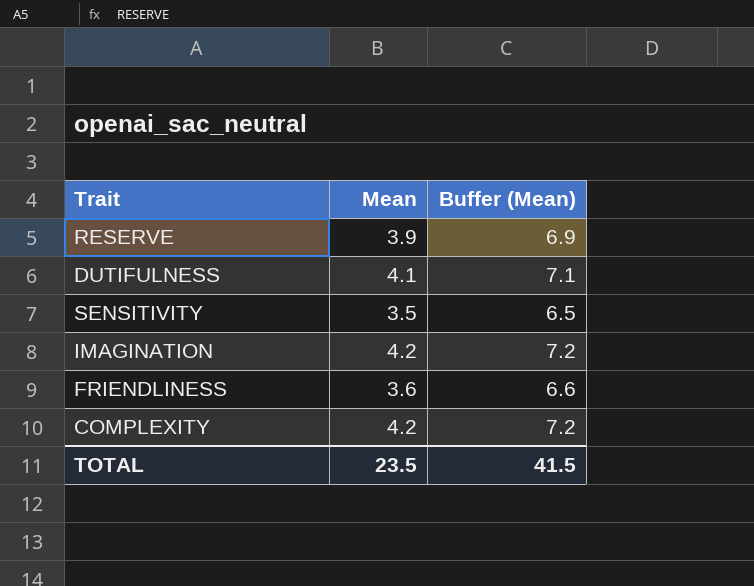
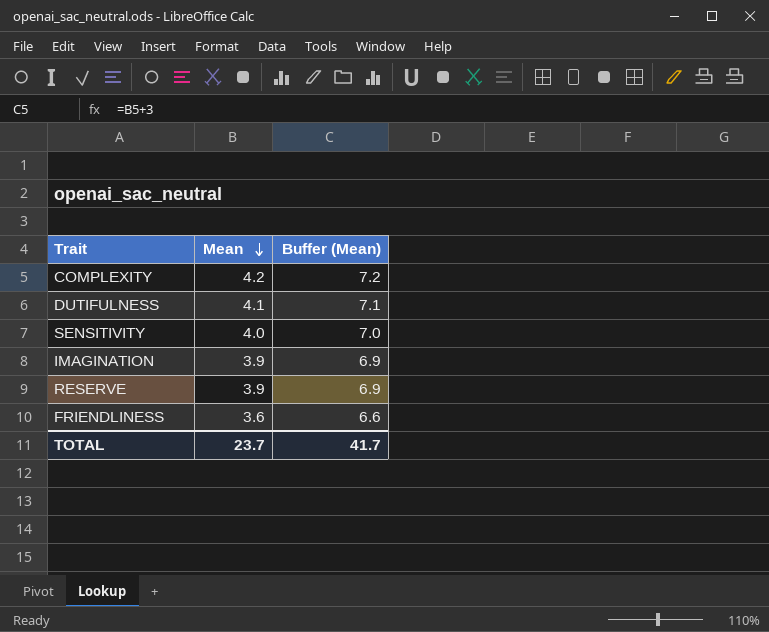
row order: none -> Mean descending
SENSITIVITY | Mean: 3.5 -> 4.0
SENSITIVITY | Buffer (Mean): 6.5 -> 7.0
IMAGINATION | Mean: 4.2 -> 3.9
IMAGINATION | Buffer (Mean): 7.2 -> 6.9
TOTAL | Mean: 23.5 -> 23.7
TOTAL | Buffer (Mean): 41.5 -> 41.7

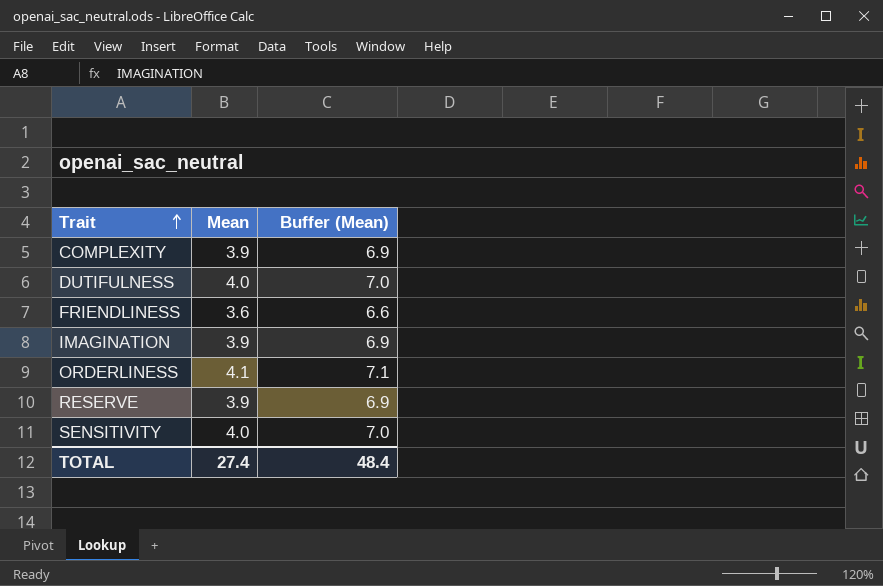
row order: Mean descending -> Trait ascending
COMPLEXITY | Mean: 4.2 -> 3.9
COMPLEXITY | Buffer (Mean): 7.2 -> 6.9
DUTIFULNESS | Mean: 4.1 -> 4.0
DUTIFULNESS | Buffer (Mean): 7.1 -> 7.0
row ORDERLINESS: none -> 4.1 | 7.1
TOTAL | Mean: 23.7 -> 27.4
TOTAL | Buffer (Mean): 41.7 -> 48.4

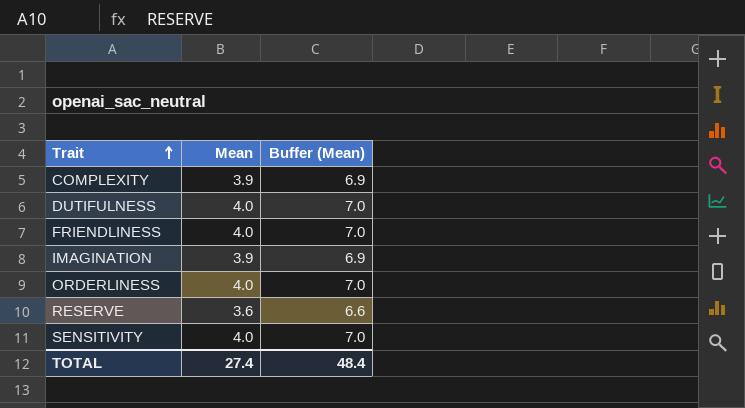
FRIENDLINESS | Mean: 3.6 -> 4.0
FRIENDLINESS | Buffer (Mean): 6.6 -> 7.0
ORDERLINESS | Mean: 4.1 -> 4.0
ORDERLINESS | Buffer (Mean): 7.1 -> 7.0
RESERVE | Mean: 3.9 -> 3.6
RESERVE | Buffer (Mean): 6.9 -> 6.6

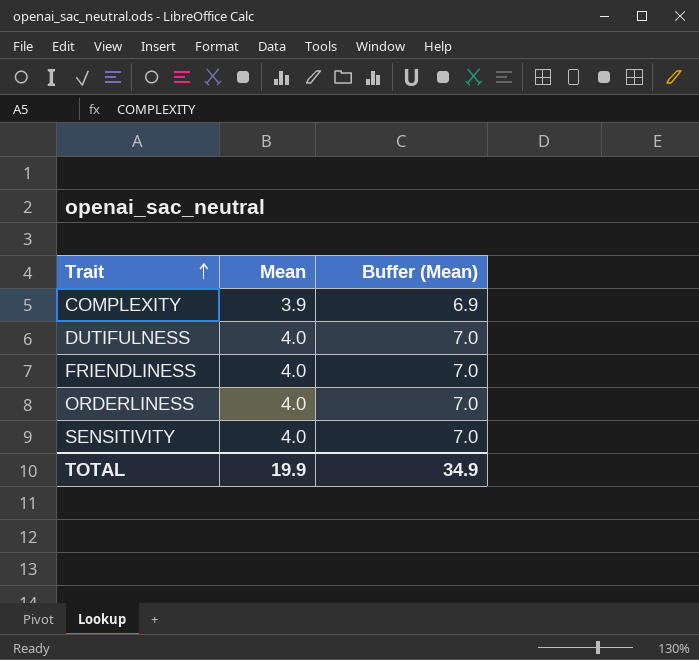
row IMAGINATION: 3.9 | 6.9 -> none
row RESERVE: 3.6 | 6.6 -> none
TOTAL | Mean: 27.4 -> 19.9
TOTAL | Buffer (Mean): 48.4 -> 34.9

